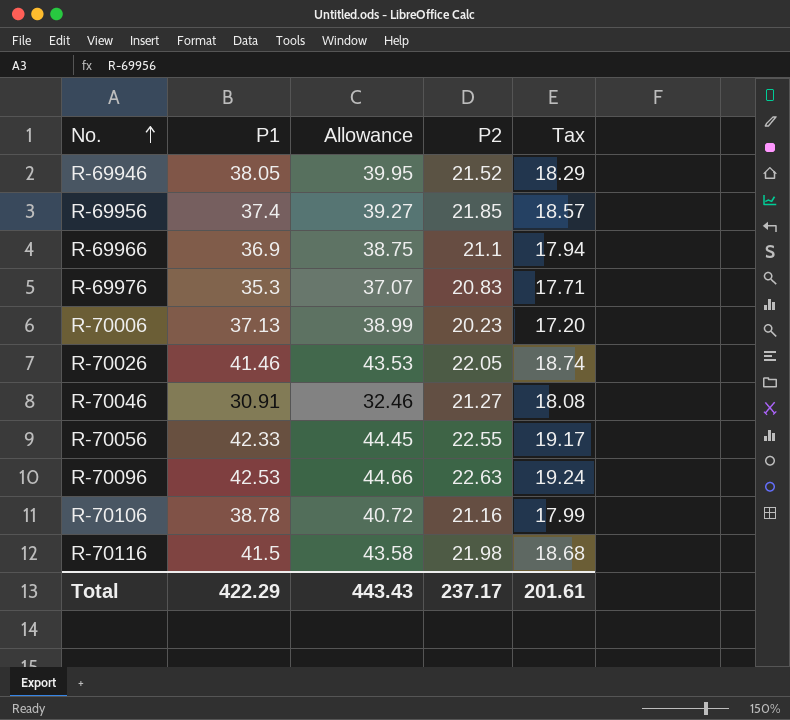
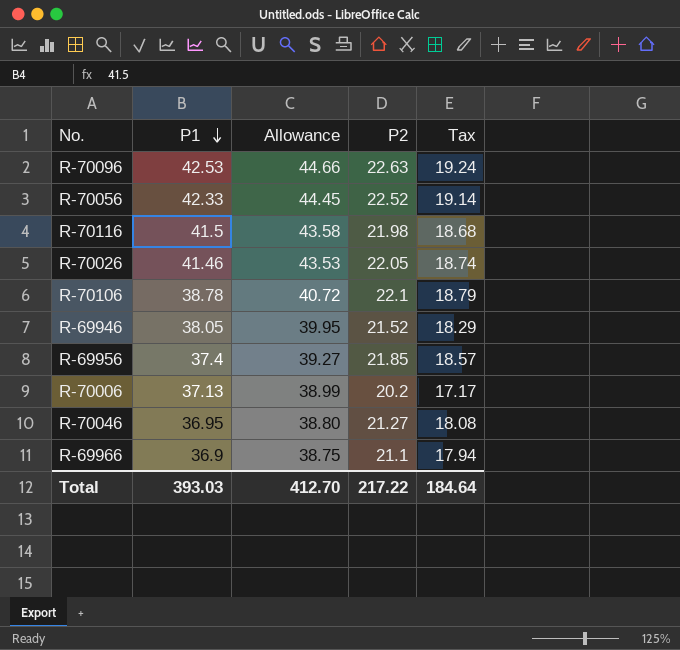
row order: No. ascending -> P1 descending
row R-69976: 35.3 | 37.07 | 20.83 | 17.71 -> none
R-70056 | P2: 22.55 -> 22.52
R-70056 | Tax: 19.17 -> 19.14
R-70106 | P2: 21.16 -> 22.1
R-70106 | Tax: 17.99 -> 18.79
R-70006 | P2: 20.23 -> 20.2
R-70006 | Tax: 17.20 -> 17.17
R-70046 | P1: 30.91 -> 36.95
R-70046 | Allowance: 32.46 -> 38.80
Total | P1: 422.29 -> 393.03
Total | Allowance: 443.43 -> 412.70
Total | P2: 237.17 -> 217.22
Total | Tax: 201.61 -> 184.64

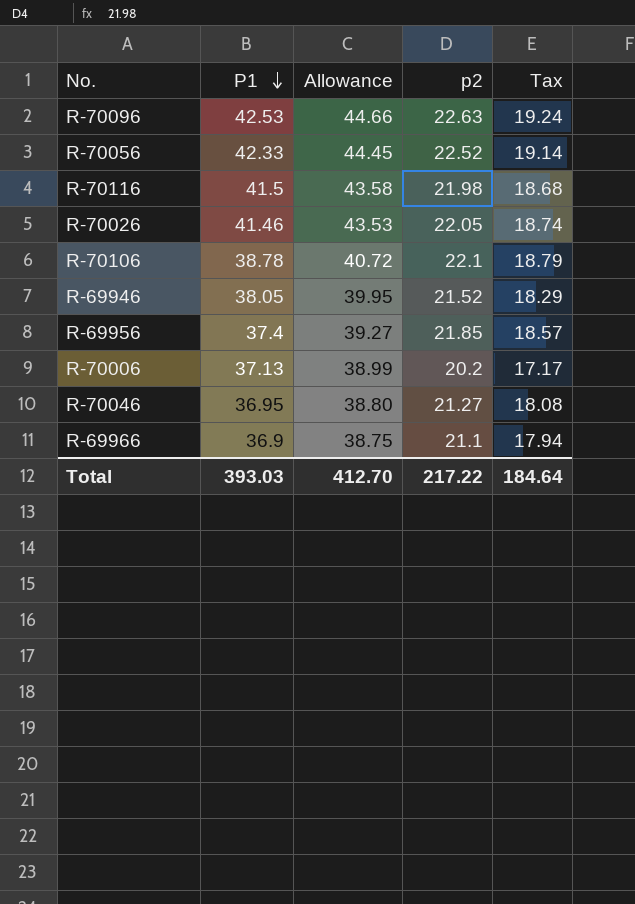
column name: P2 -> p2

